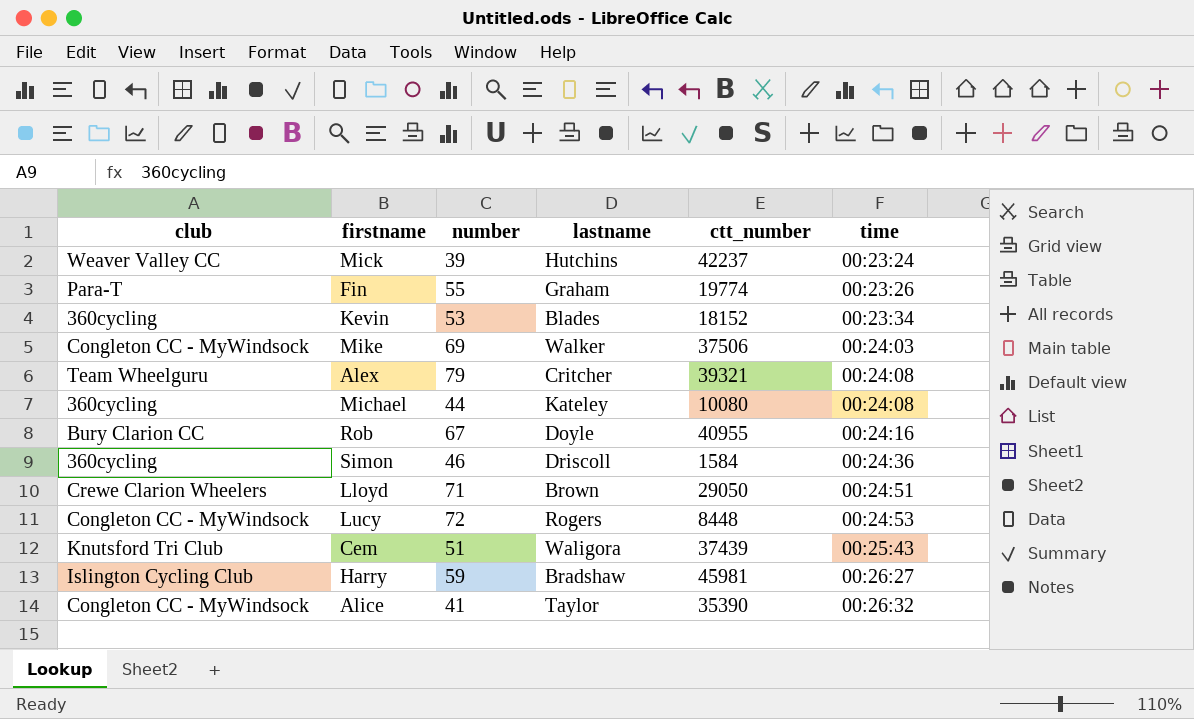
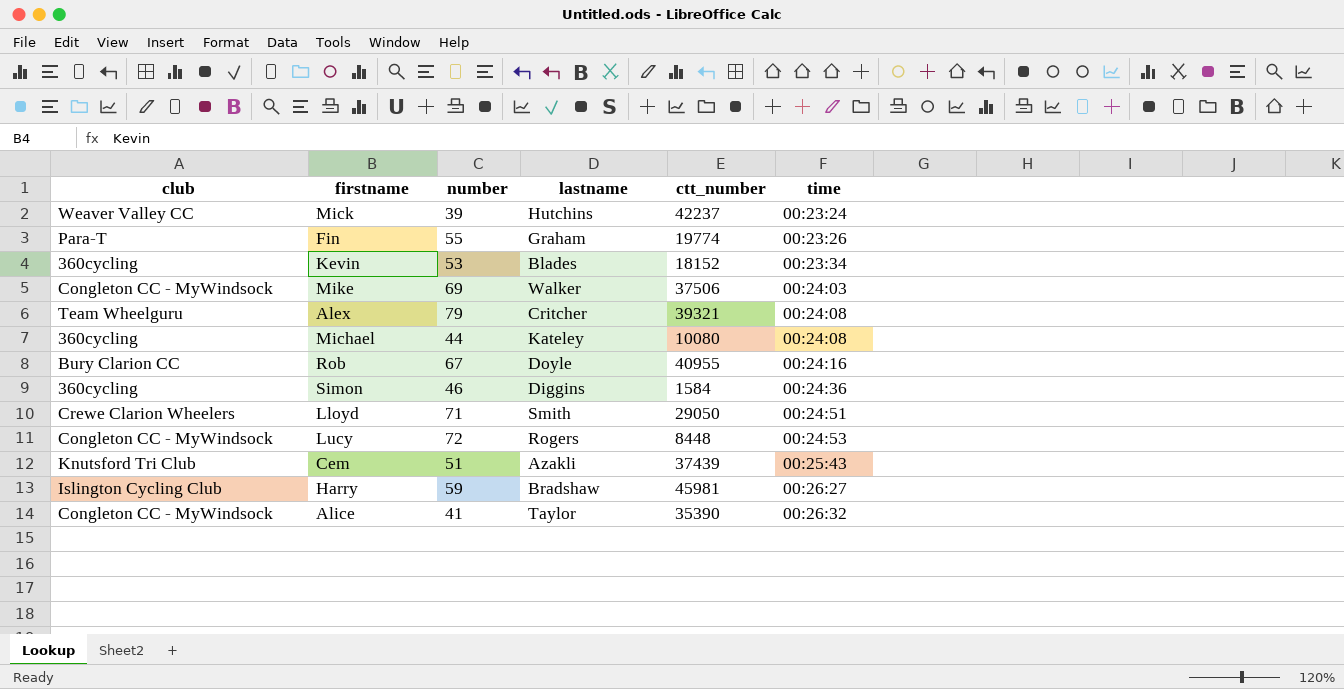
Simon | lastname: Driscoll -> Diggins
Lloyd | lastname: Brown -> Smith
Cem | lastname: Waligora -> Azakli

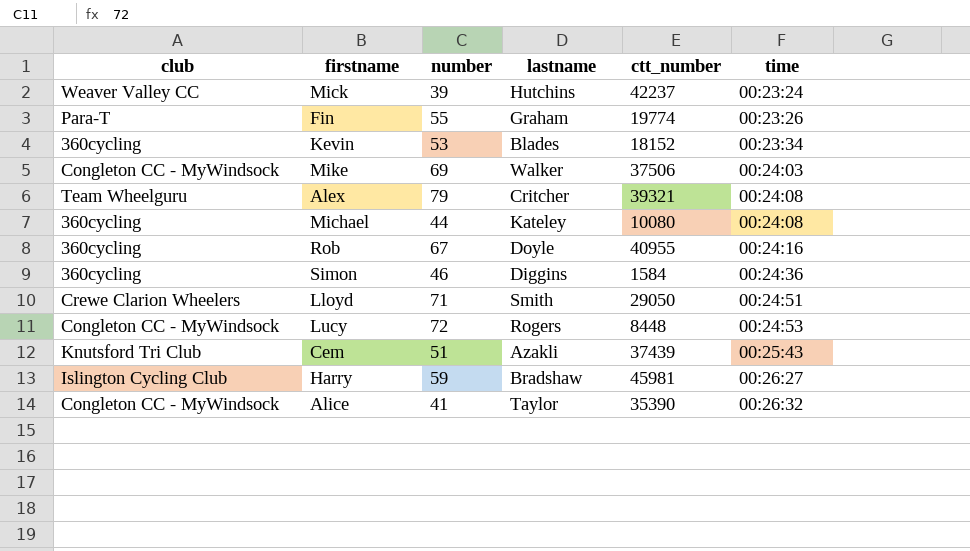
Rob | club: Bury Clarion CC -> 360cycling

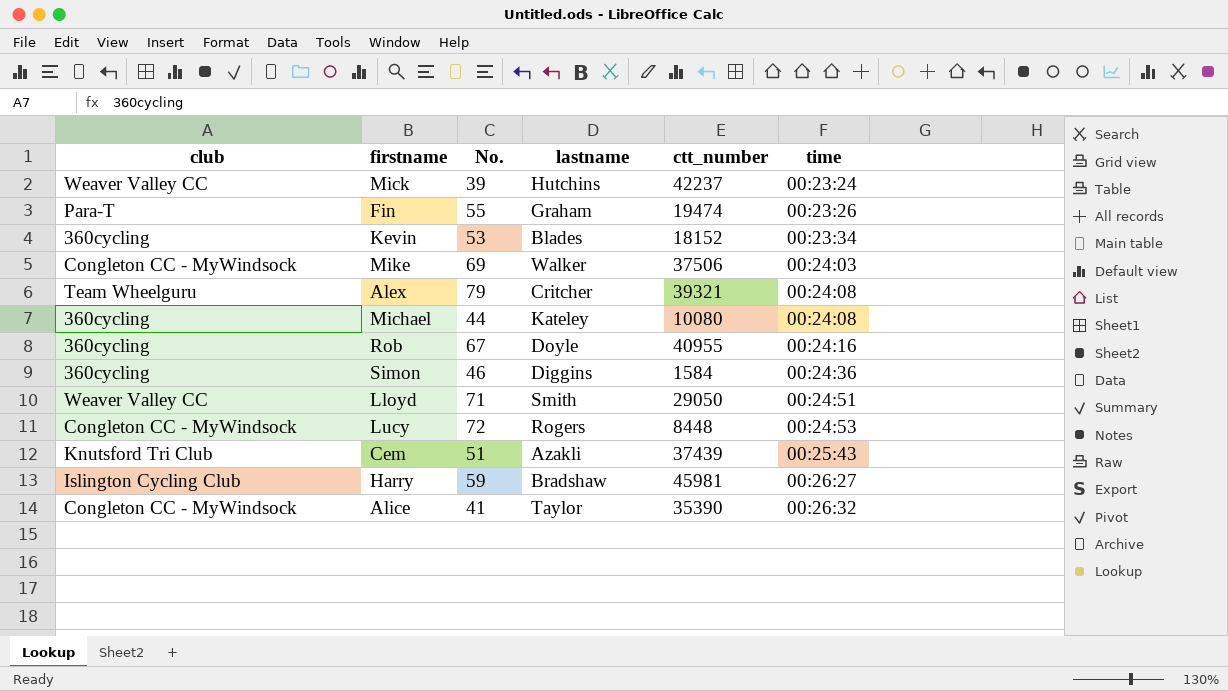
column name: number -> No.
Fin | ctt_number: 19774 -> 19474
Lloyd | club: Crewe Clarion Wheelers -> Weaver Valley CC

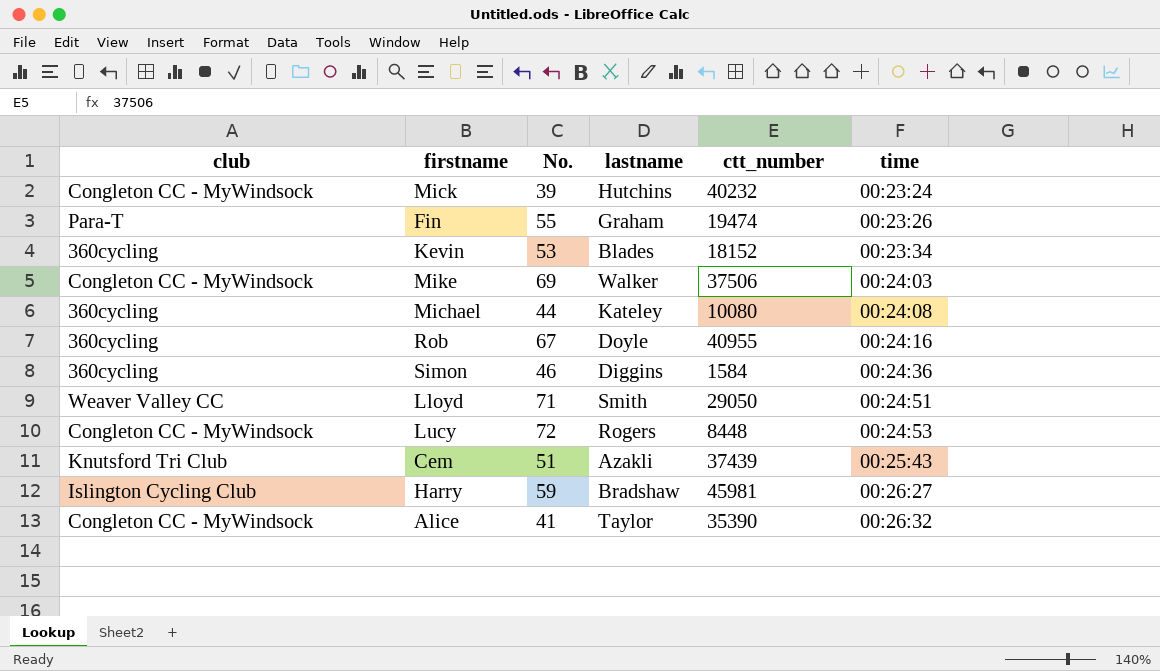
row Alex: Team Wheelguru | 79 | Critcher | 39321 | 00:24:08 -> none
Mick | club: Weaver Valley CC -> Congleton CC - MyWindsock
Mick | ctt_number: 42237 -> 40232

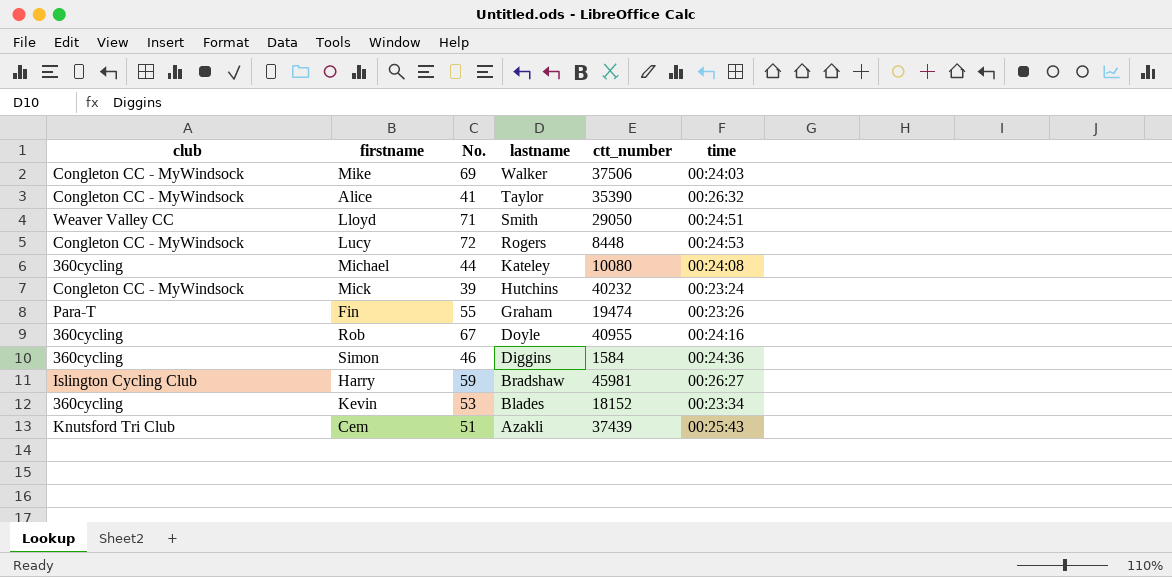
row order: time ascending -> lastname descending

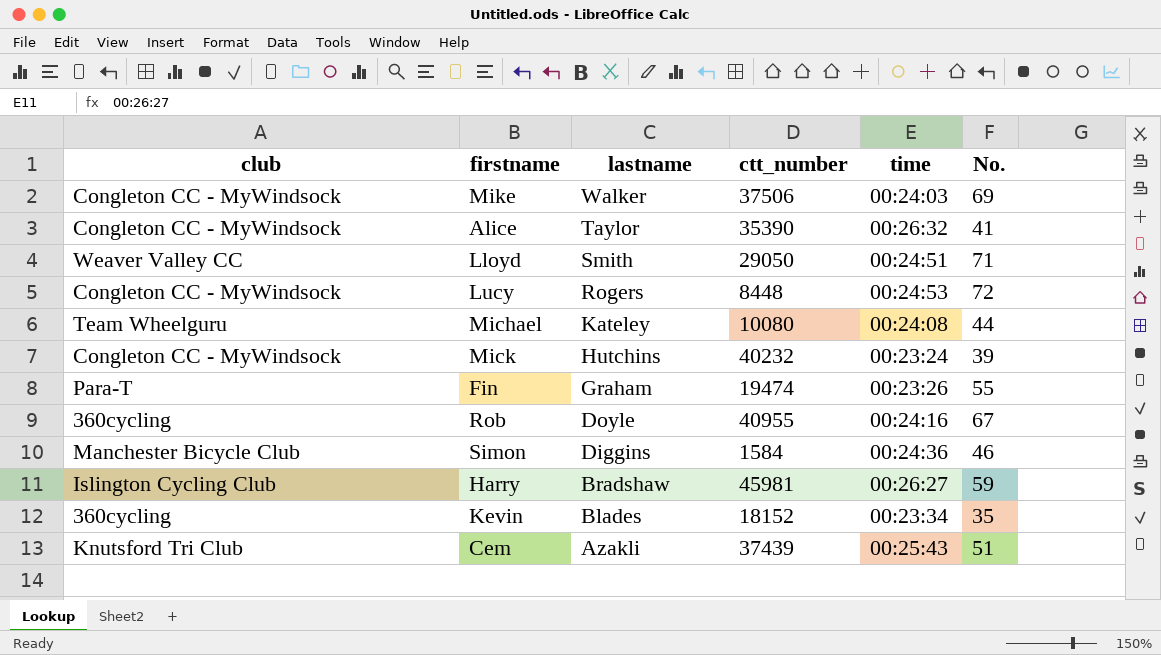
column No. | position: 3 -> 6
Michael | club: 360cycling -> Team Wheelguru
Simon | club: 360cycling -> Manchester Bicycle Club
Kevin | No.: 53 -> 35

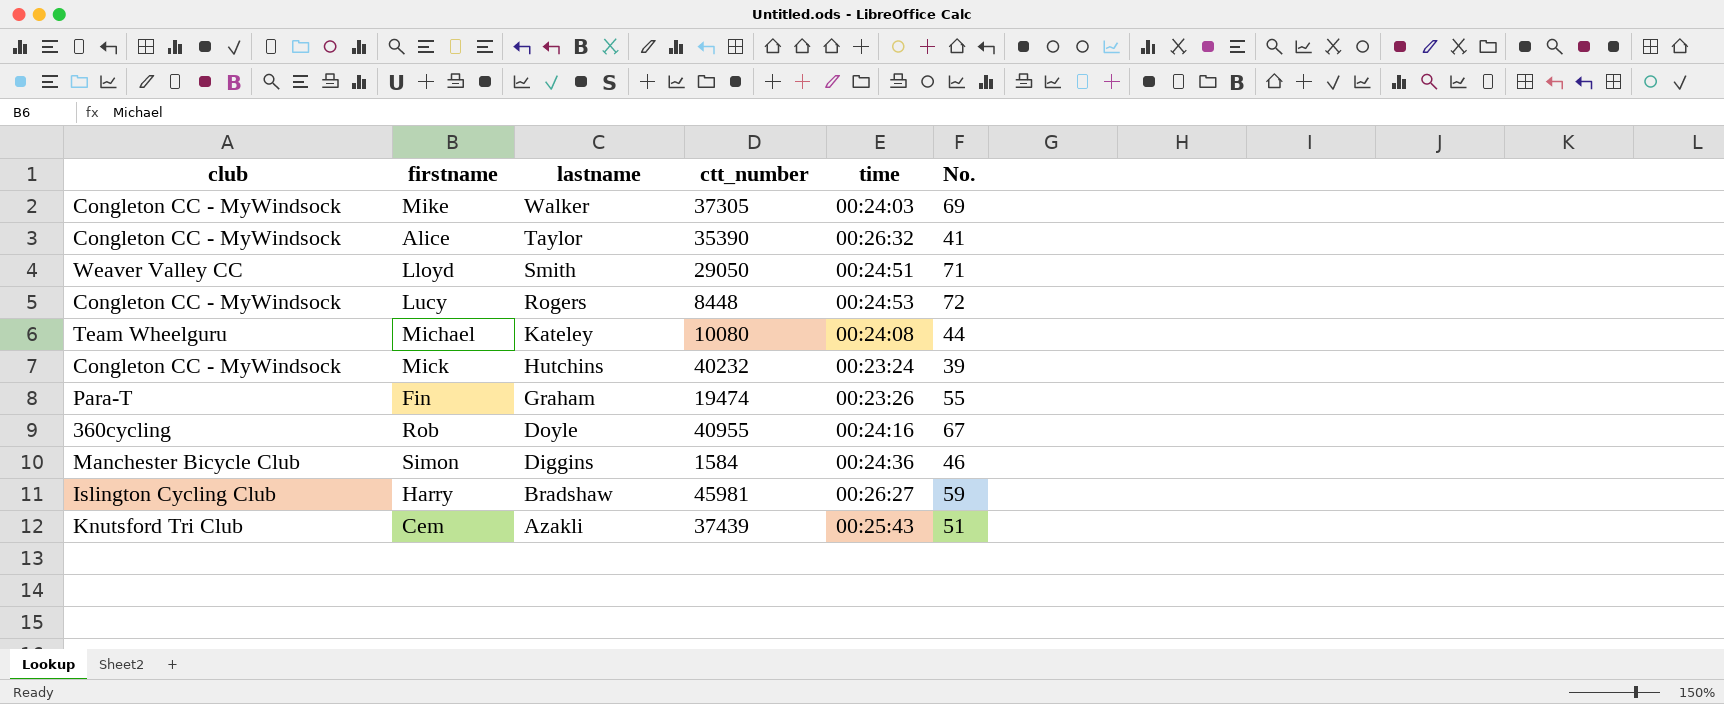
row Kevin: 360cycling | Blades | 18152 | 00:23:34 | 35 -> none
Mike | ctt_number: 37506 -> 37305

